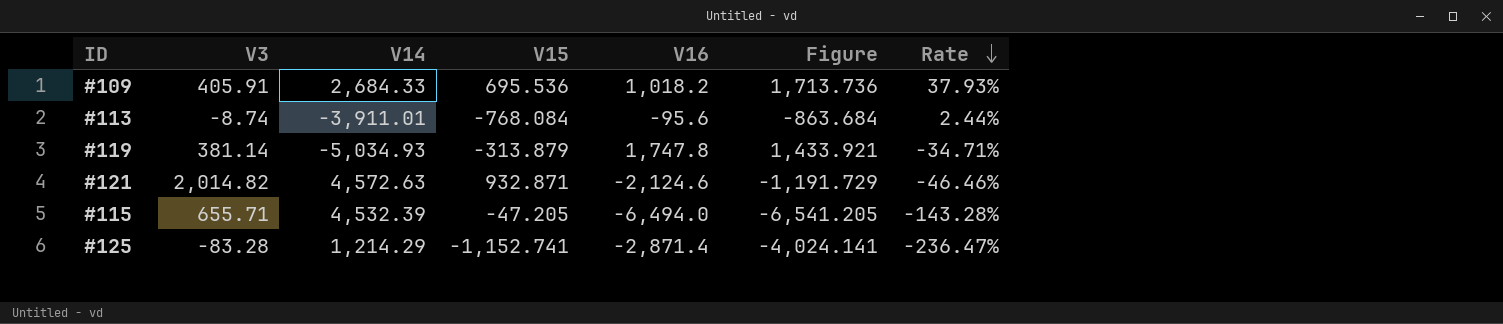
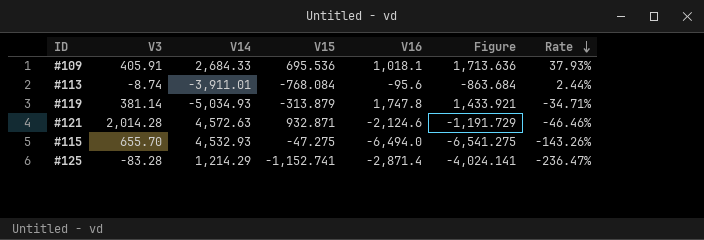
#109 | V16: 1,018.2 -> 1,018.1
#109 | Figure: 1,713.736 -> 1,713.636
#121 | V3: 2,014.82 -> 2,014.28
#115 | V3: 655.71 -> 655.70
#115 | V14: 4,532.39 -> 4,532.93
#115 | V15: -47.205 -> -47.275
#115 | Figure: -6,541.205 -> -6,541.275
#115 | Rate: -143.28% -> -143.26%

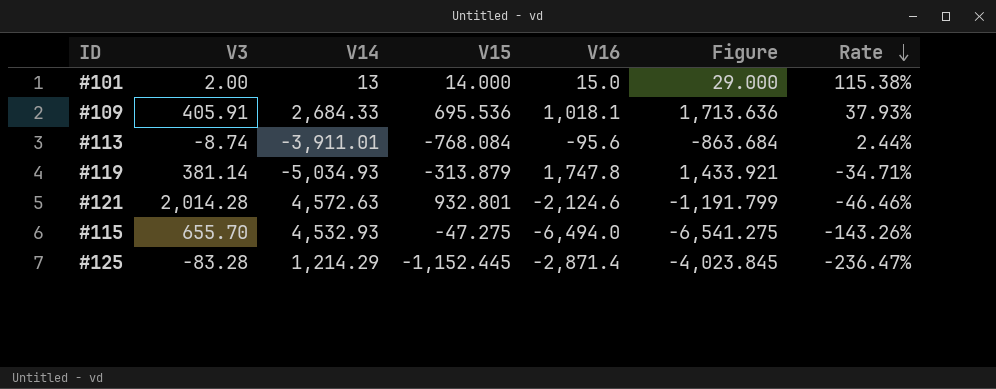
row #101: none -> 2.00 | 13 | 14.000 | 15.0 | 29.000 | 115.38%
#121 | V15: 932.871 -> 932.801
#121 | Figure: -1,191.729 -> -1,191.799
#125 | V15: -1,152.741 -> -1,152.445
#125 | Figure: -4,024.141 -> -4,023.845

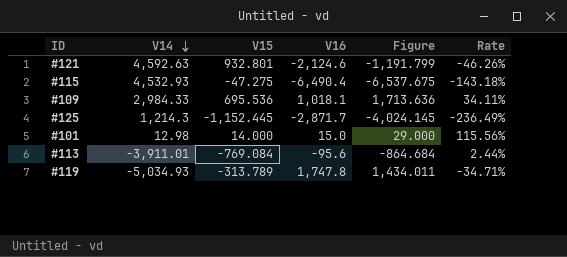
row order: Rate descending -> V14 descending
column V3 | position: 2 -> none
#121 | V14: 4,572.63 -> 4,592.63
#121 | Rate: -46.46% -> -46.26%
#115 | V16: -6,494.0 -> -6,490.4
#115 | Figure: -6,541.275 -> -6,537.675
#115 | Rate: -143.26% -> -143.18%
#109 | V14: 2,684.33 -> 2,984.33
#109 | Rate: 37.93% -> 34.11%
#125 | V14: 1,214.29 -> 1,214.3
#125 | V16: -2,871.4 -> -2,871.7
#125 | Figure: -4,023.845 -> -4,024.145
#125 | Rate: -236.47% -> -236.49%
#101 | V14: 13 -> 12.98
#101 | Rate: 115.38% -> 115.56%
#113 | V15: -768.084 -> -769.084
#113 | Figure: -863.684 -> -864.684
#119 | V15: -313.879 -> -313.789
#119 | Figure: 1,433.921 -> 1,434.011

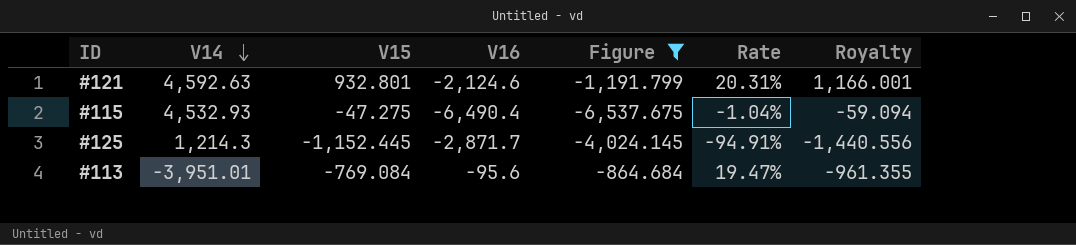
filter: none -> Figure <= -864.684
column Rate | formula: [V16] / [V14] -> [V15] / [V14]
column Royalty | formula: none -> [V15] * 1.25
#113 | V14: -3,911.01 -> -3,951.01

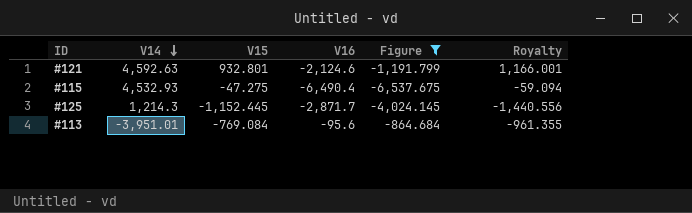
column Rate | formula: [V15] / [V14] -> none

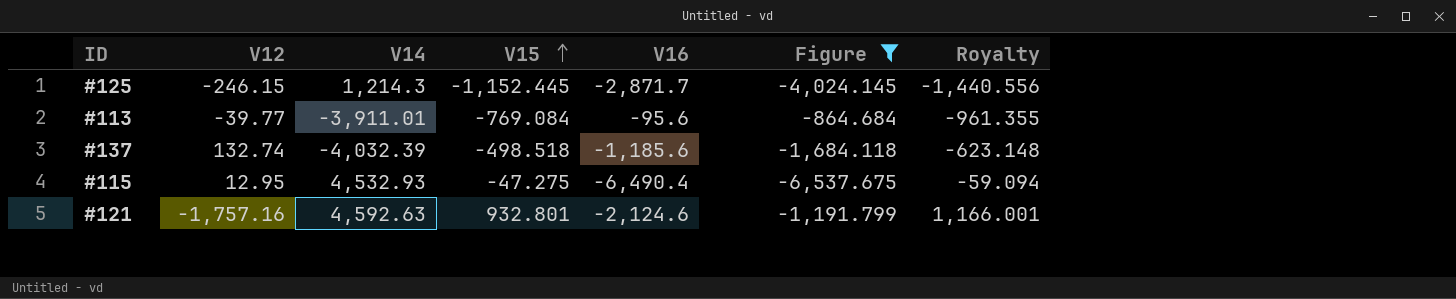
row order: V14 descending -> V15 ascending
column V12 | position: none -> 2
#113 | V14: -3,951.01 -> -3,911.01
row #137: none -> 132.74 | -4,032.39 | -498.518 | -1,185.6 | -1,684.118 | -623.148

